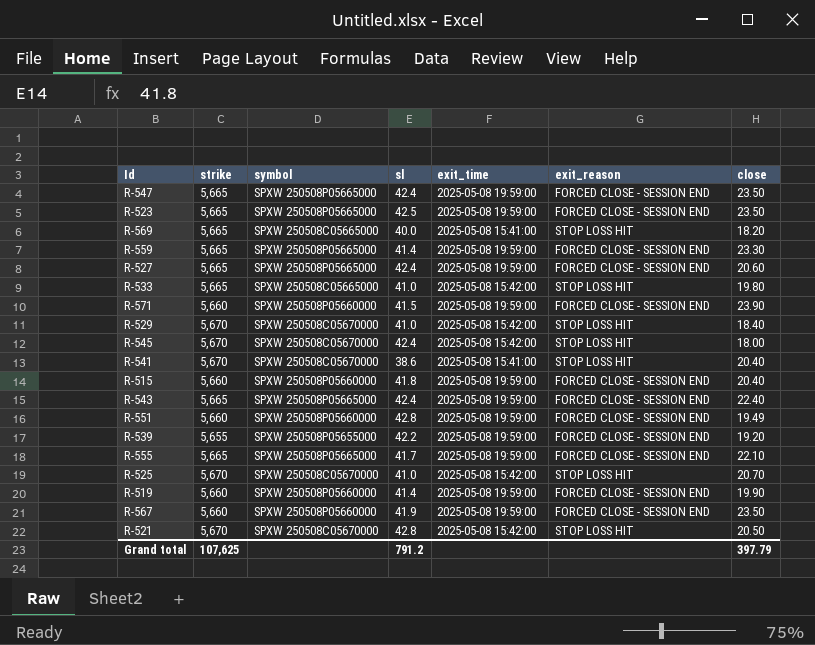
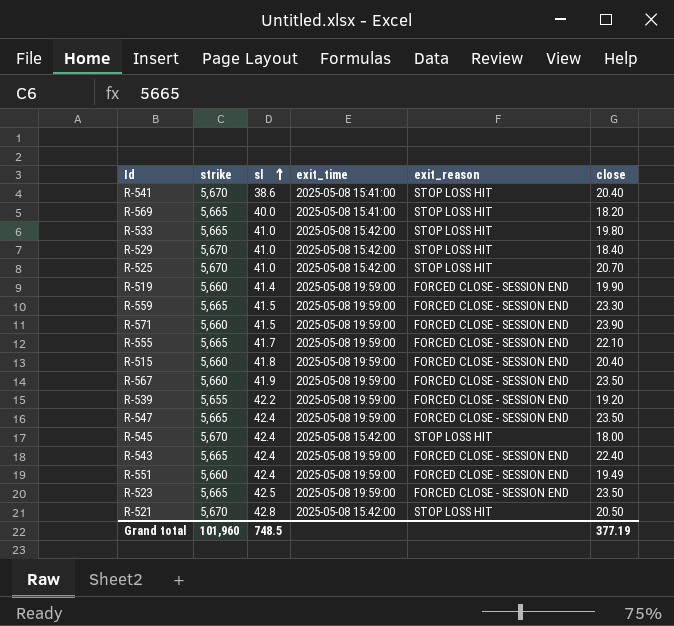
row order: none -> sl ascending
column symbol | position: 3 -> none
row R-527: 5,665 | SPXW 250508P05665000 | 42.4 | 2025-05-08 19:59:00 | FORCED CLOSE - SESSION END | 20.60 -> none
R-559 | sl: 41.4 -> 41.5
R-551 | sl: 42.8 -> 42.4
Grand total | strike: 107,625 -> 101,960
Grand total | sl: 791.2 -> 748.5
Grand total | close: 397.79 -> 377.19

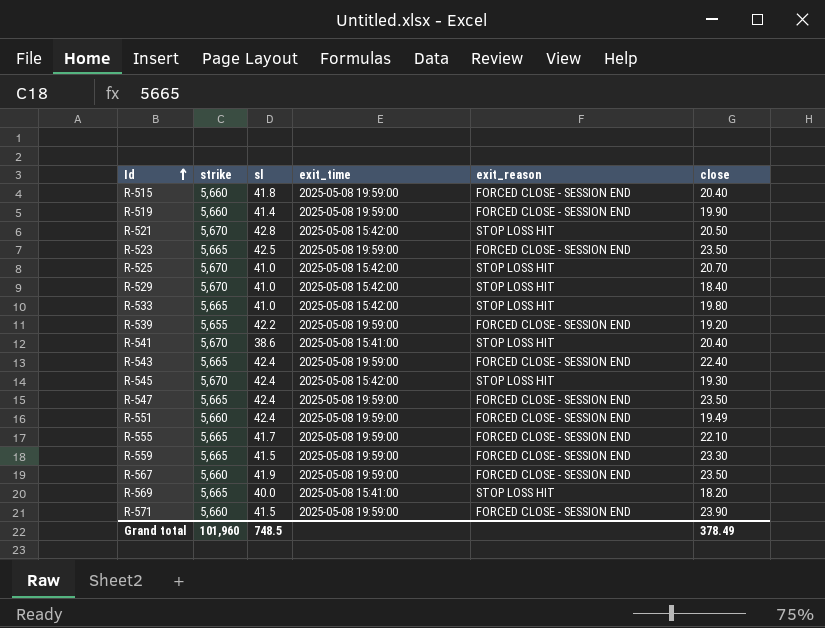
row order: sl ascending -> Id ascending
R-545 | close: 18.00 -> 19.30
Grand total | close: 377.19 -> 378.49

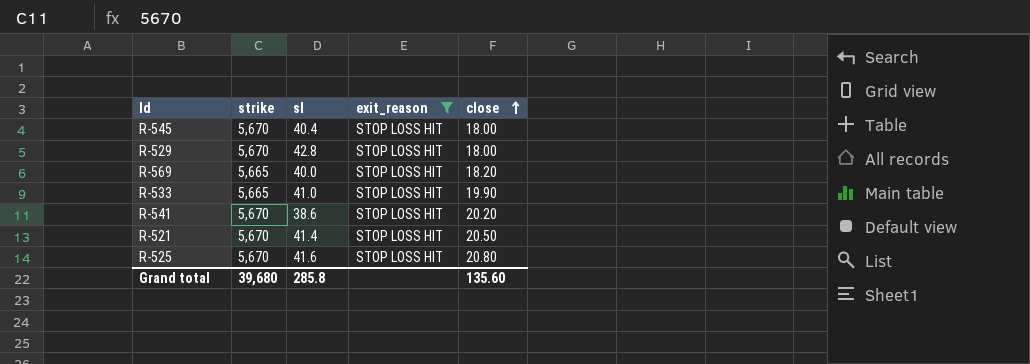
filter: none -> exit_reason = STOP LOSS HIT
row order: Id ascending -> close ascending
column exit_time | position: 4 -> none
R-545 | sl: 42.4 -> 40.4
R-545 | close: 19.30 -> 18.00
R-529 | sl: 41.0 -> 42.8
R-529 | close: 18.40 -> 18.00
R-533 | close: 19.80 -> 19.90
R-541 | close: 20.40 -> 20.20
R-521 | sl: 42.8 -> 41.4
R-525 | sl: 41.0 -> 41.6
R-525 | close: 20.70 -> 20.80
Grand total | strike: 101,960 -> 39,680
Grand total | sl: 748.5 -> 285.8
Grand total | close: 378.49 -> 135.60

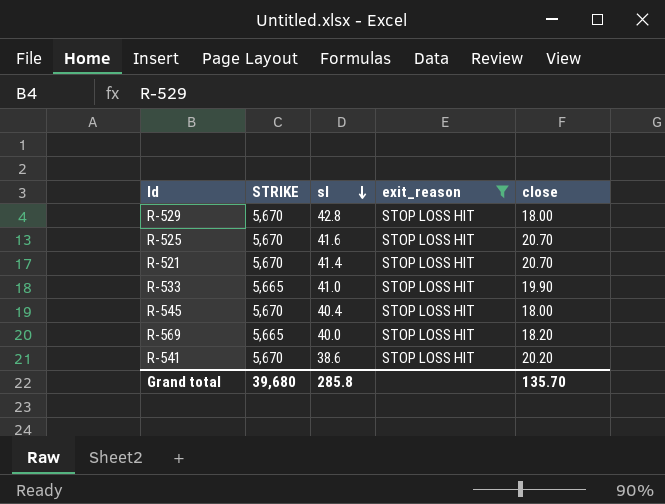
row order: close ascending -> sl descending
column name: strike -> STRIKE
R-525 | close: 20.80 -> 20.70
R-521 | close: 20.50 -> 20.70
Grand total | close: 135.60 -> 135.70

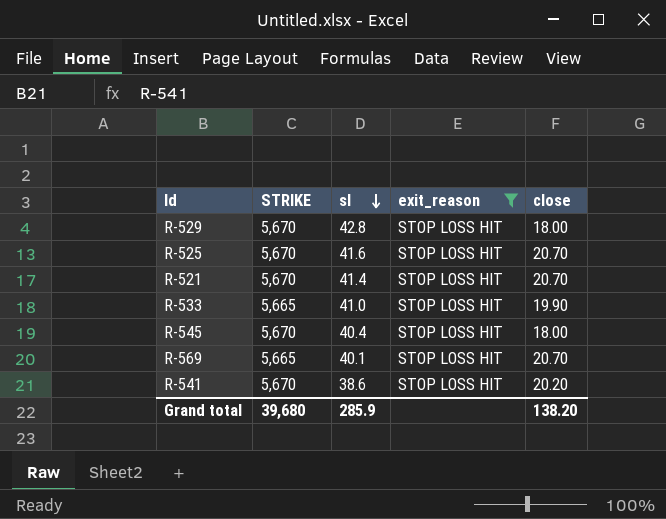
R-569 | sl: 40.0 -> 40.1
R-569 | close: 18.20 -> 20.70
Grand total | sl: 285.8 -> 285.9
Grand total | close: 135.70 -> 138.20

